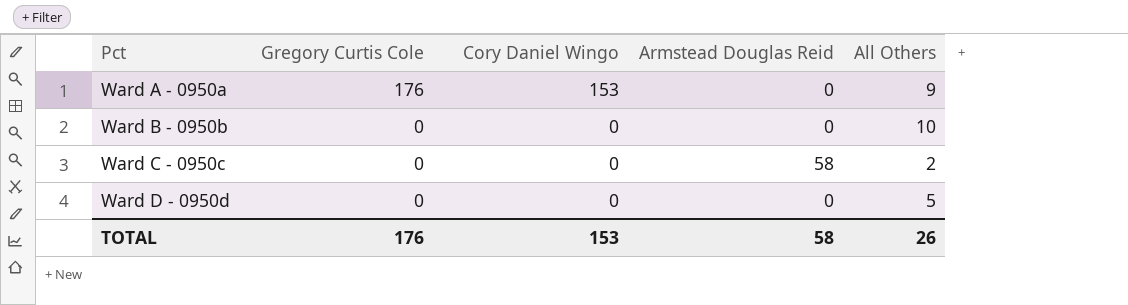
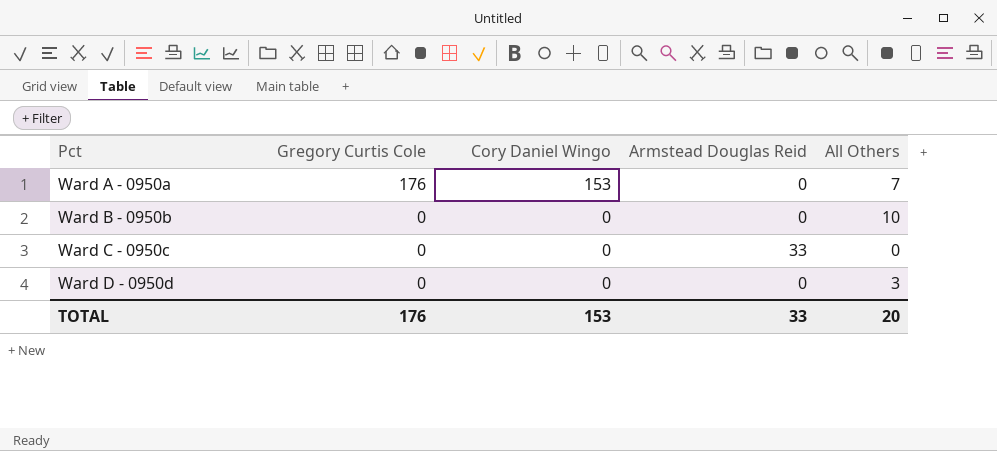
Ward A - 0950a | All Others: 9 -> 7
Ward C - 0950c | Armstead Douglas Reid: 58 -> 33
Ward C - 0950c | All Others: 2 -> 0
Ward D - 0950d | All Others: 5 -> 3
TOTAL | Armstead Douglas Reid: 58 -> 33
TOTAL | All Others: 26 -> 20

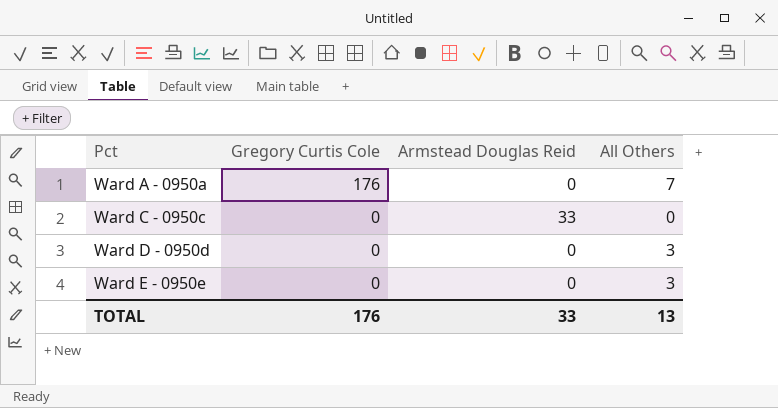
column Cory Daniel Wingo | position: 3 -> none
row Ward B - 0950b: 0 | 0 | 0 | 10 -> none
row Ward E - 0950e: none -> 0 | 0 | 3
TOTAL | All Others: 20 -> 13

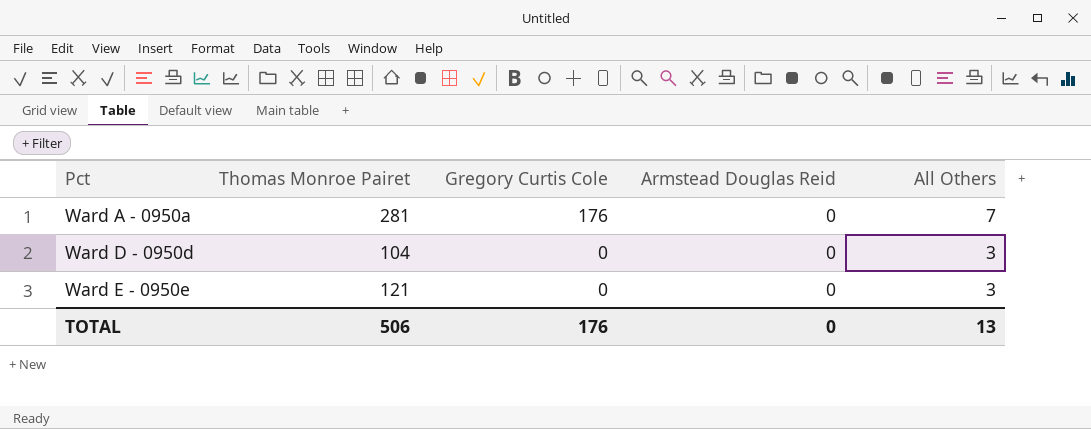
column Thomas Monroe Pairet | position: none -> 2
row Ward C - 0950c: 0 | 33 | 0 -> none
TOTAL | Armstead Douglas Reid: 33 -> 0

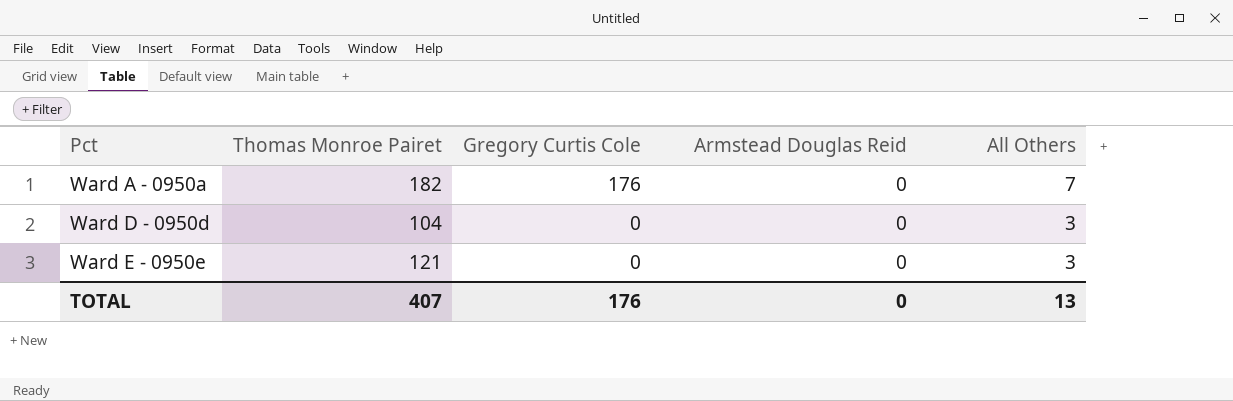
Ward A - 0950a | Thomas Monroe Pairet: 281 -> 182
TOTAL | Thomas Monroe Pairet: 506 -> 407

